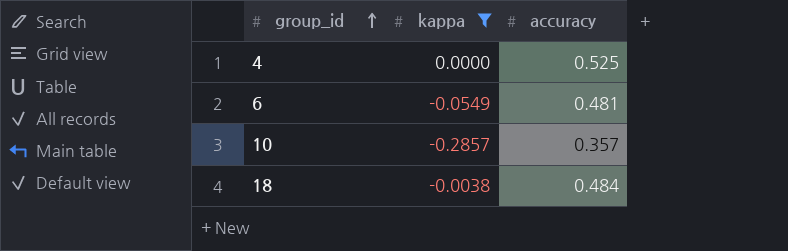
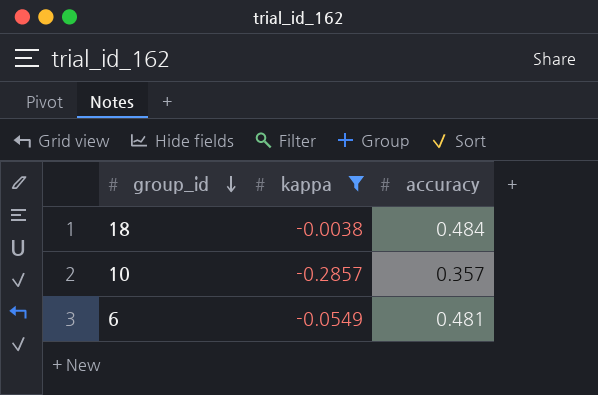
row order: group_id ascending -> group_id descending
row 4: 0.0000 | 0.525 -> none

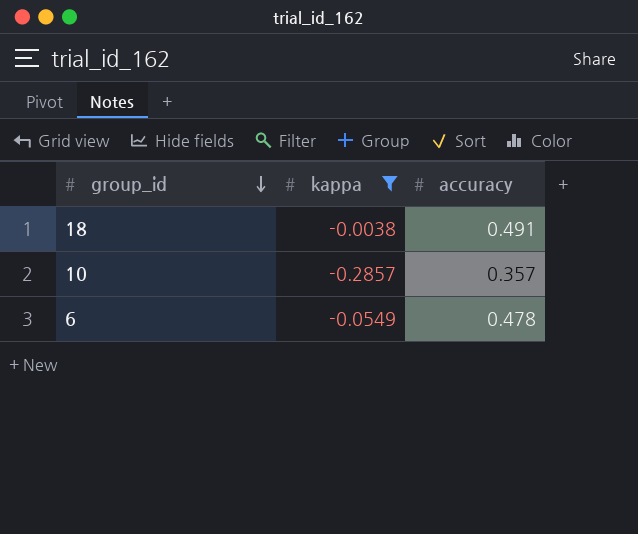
18 | accuracy: 0.484 -> 0.491
6 | accuracy: 0.481 -> 0.478

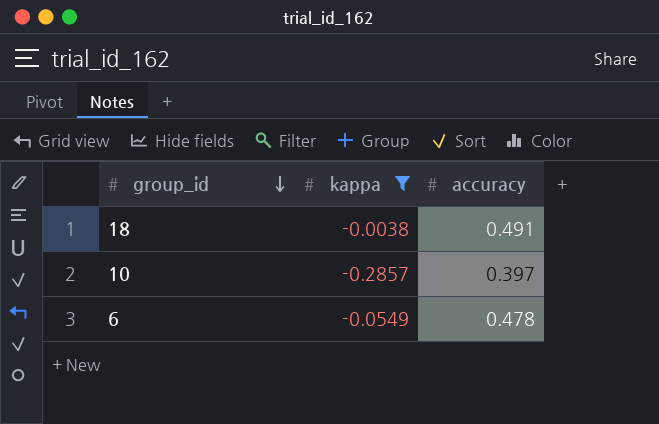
10 | accuracy: 0.357 -> 0.397

